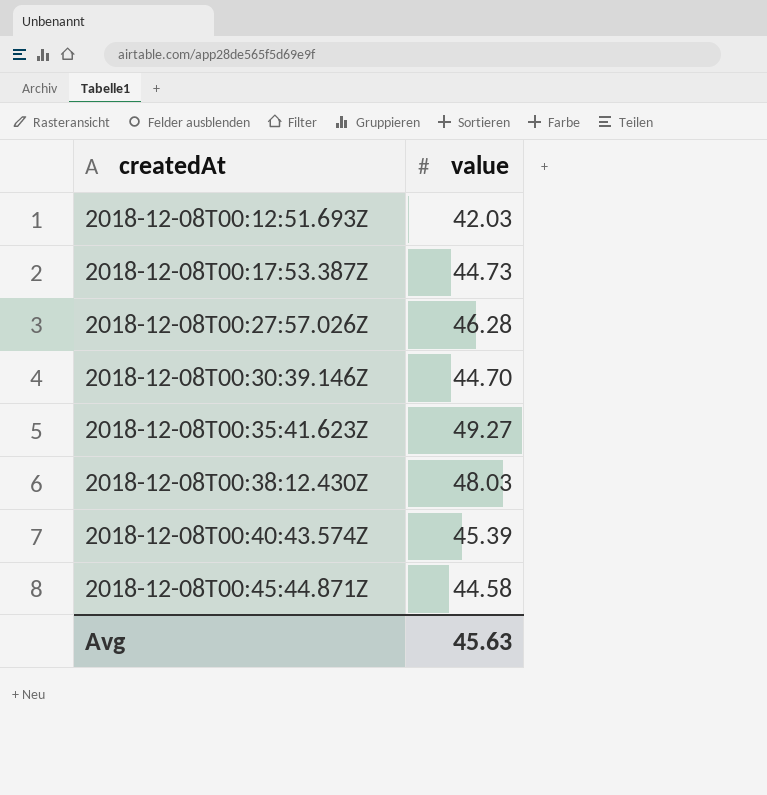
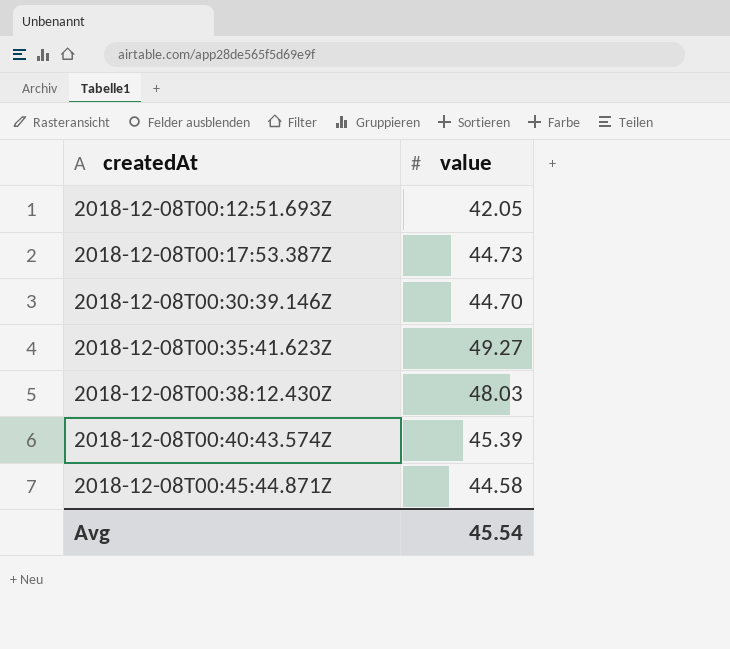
row 2018-12-08T00:27:57.026Z: 46.28 -> none
2018-12-08T00:12:51.693Z | value: 42.03 -> 42.05
Avg | value: 45.63 -> 45.54

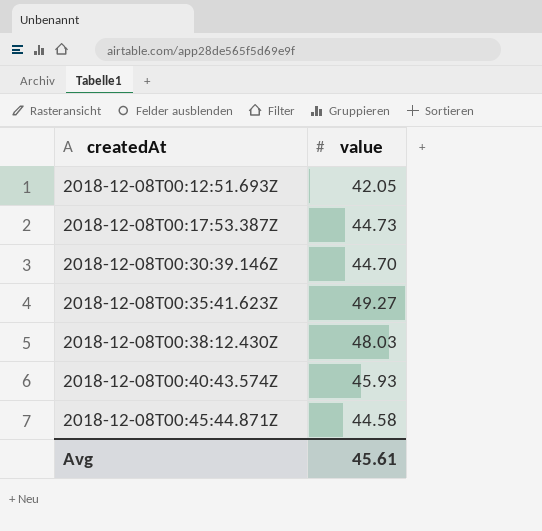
2018-12-08T00:40:43.574Z | value: 45.39 -> 45.93
Avg | value: 45.54 -> 45.61

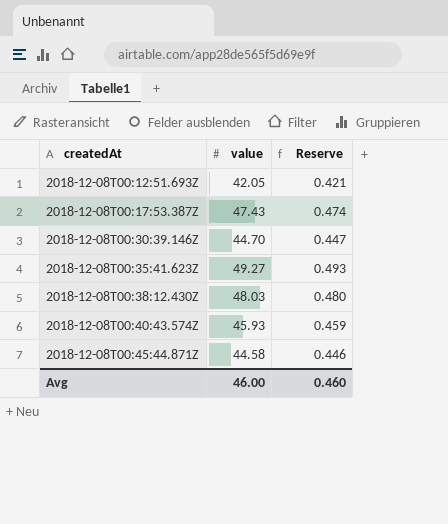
column Reserve | formula: none -> [value] * 0.01
2018-12-08T00:17:53.387Z | value: 44.73 -> 47.43
Avg | value: 45.61 -> 46.00

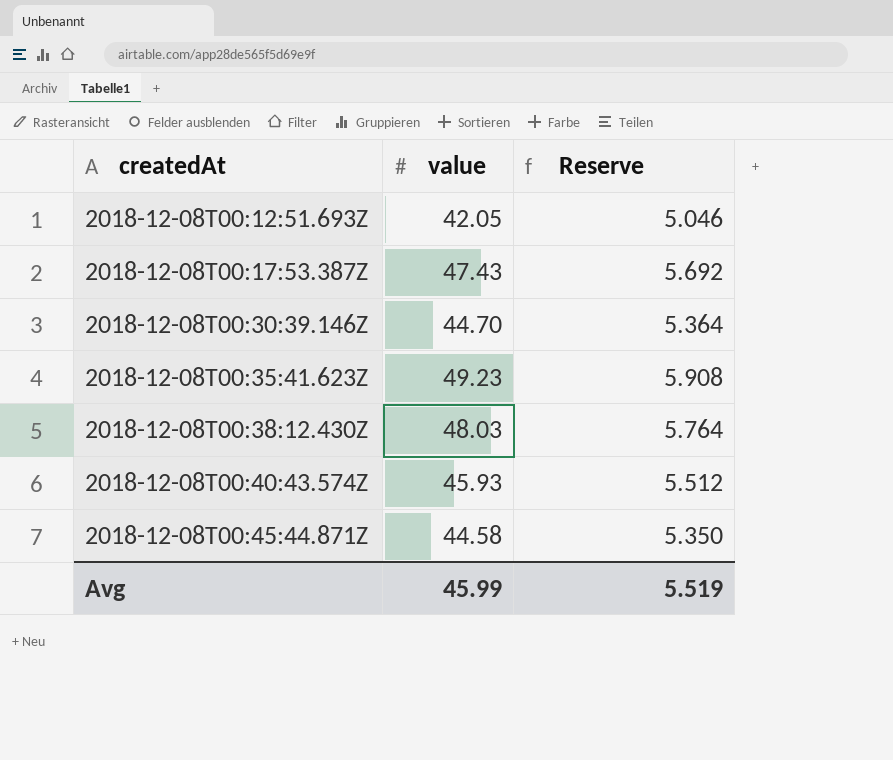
column Reserve | formula: [value] * 0.01 -> [value] * 0.12
2018-12-08T00:35:41.623Z | value: 49.27 -> 49.23
Avg | value: 46.00 -> 45.99
Avg | Reserve: 0.460 -> 5.519

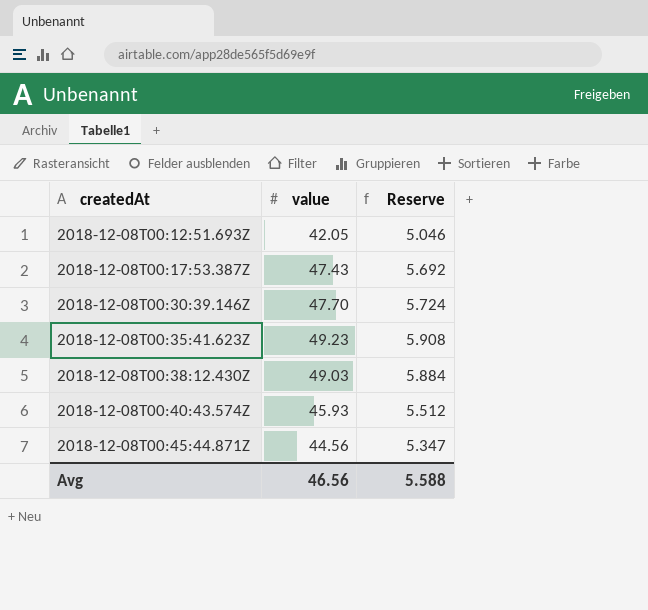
2018-12-08T00:30:39.146Z | value: 44.70 -> 47.70
2018-12-08T00:30:39.146Z | Reserve: 5.364 -> 5.724
2018-12-08T00:38:12.430Z | value: 48.03 -> 49.03
2018-12-08T00:38:12.430Z | Reserve: 5.764 -> 5.884
2018-12-08T00:45:44.871Z | value: 44.58 -> 44.56
2018-12-08T00:45:44.871Z | Reserve: 5.350 -> 5.347
Avg | value: 45.99 -> 46.56
Avg | Reserve: 5.519 -> 5.588

